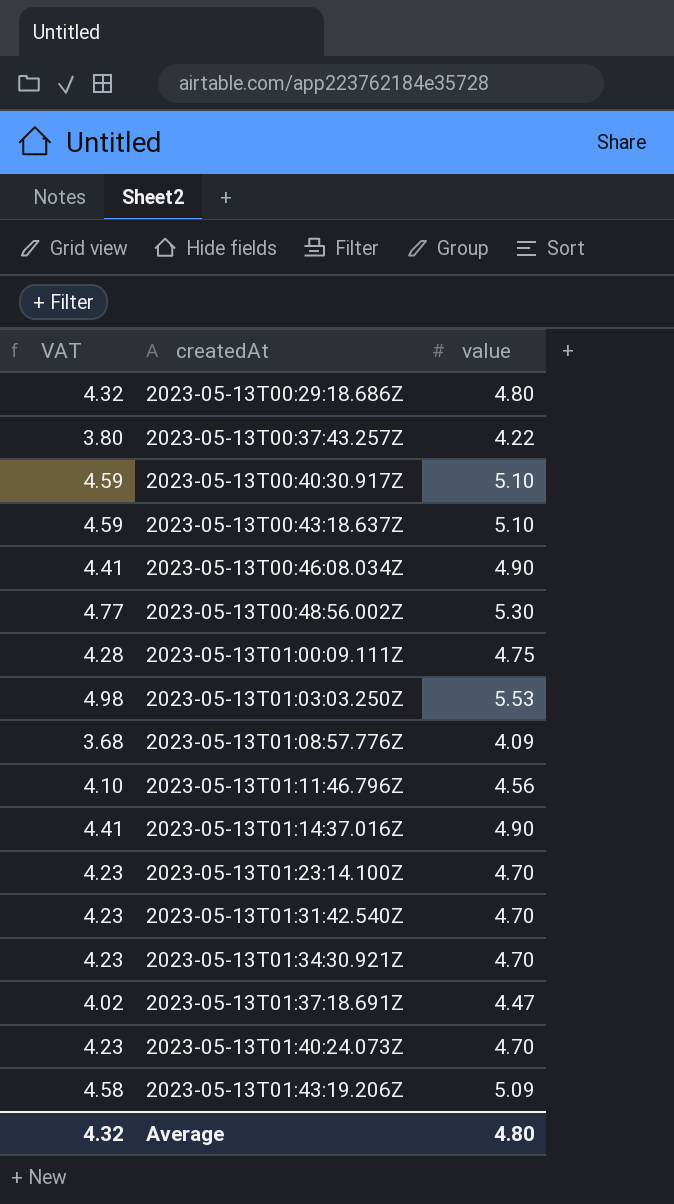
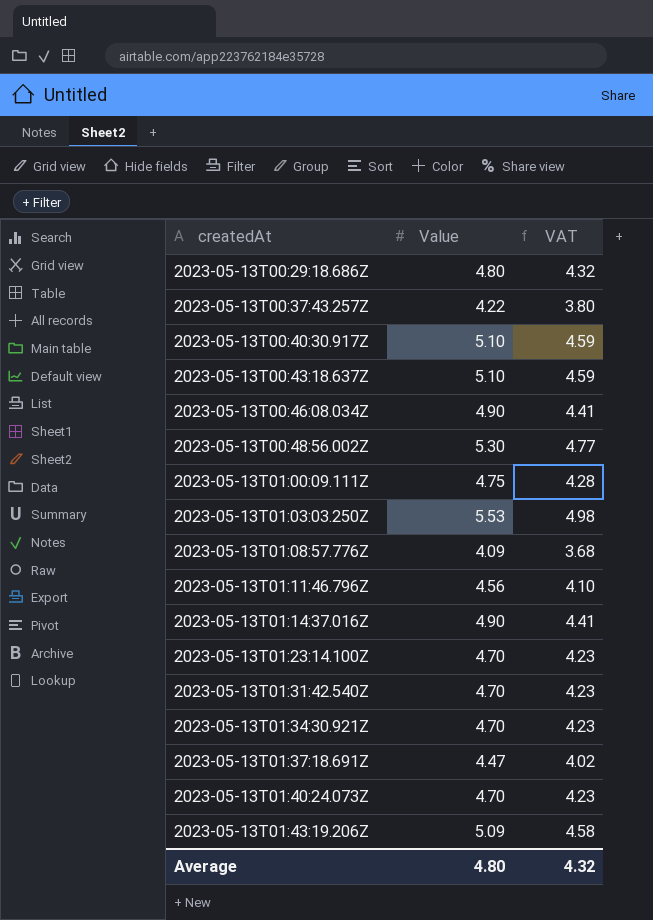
column name: value -> Value
column VAT | position: 1 -> 3

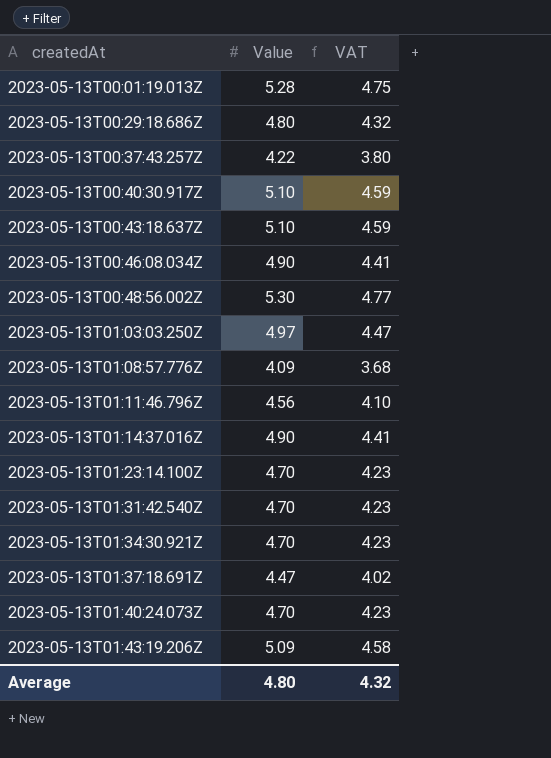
row 2023-05-13T01:00:09.111Z: 4.75 | 4.28 -> none
row 2023-05-13T00:01:19.013Z: none -> 5.28 | 4.75
2023-05-13T01:03:03.250Z | Value: 5.53 -> 4.97
2023-05-13T01:03:03.250Z | VAT: 4.98 -> 4.47

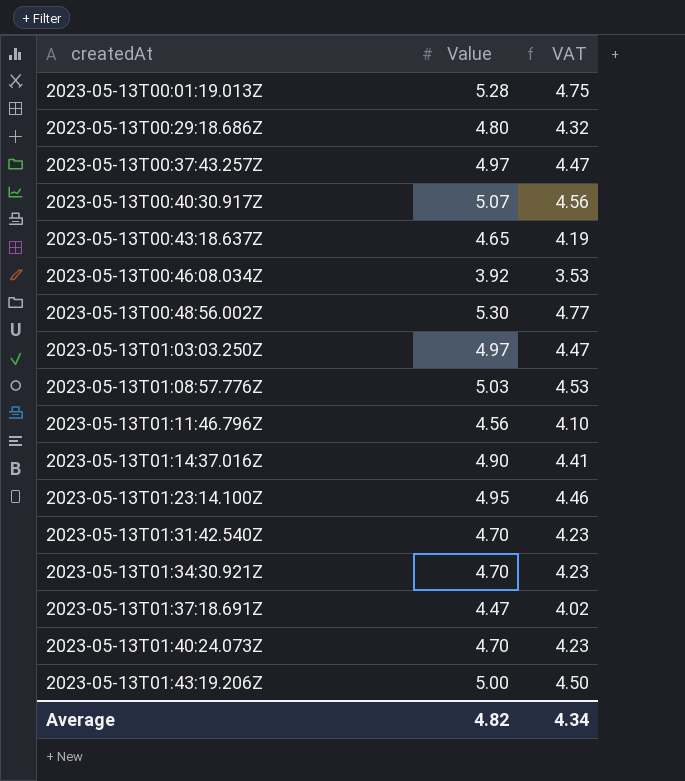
2023-05-13T00:37:43.257Z | Value: 4.22 -> 4.97
2023-05-13T00:37:43.257Z | VAT: 3.80 -> 4.47
2023-05-13T00:40:30.917Z | Value: 5.10 -> 5.07
2023-05-13T00:40:30.917Z | VAT: 4.59 -> 4.56
2023-05-13T00:43:18.637Z | Value: 5.10 -> 4.65
2023-05-13T00:43:18.637Z | VAT: 4.59 -> 4.19
2023-05-13T00:46:08.034Z | Value: 4.90 -> 3.92
2023-05-13T00:46:08.034Z | VAT: 4.41 -> 3.53
2023-05-13T01:08:57.776Z | Value: 4.09 -> 5.03
2023-05-13T01:08:57.776Z | VAT: 3.68 -> 4.53
2023-05-13T01:23:14.100Z | Value: 4.70 -> 4.95
2023-05-13T01:23:14.100Z | VAT: 4.23 -> 4.46
2023-05-13T01:43:19.206Z | Value: 5.09 -> 5.00
2023-05-13T01:43:19.206Z | VAT: 4.58 -> 4.50
Average | Value: 4.80 -> 4.82
Average | VAT: 4.32 -> 4.34

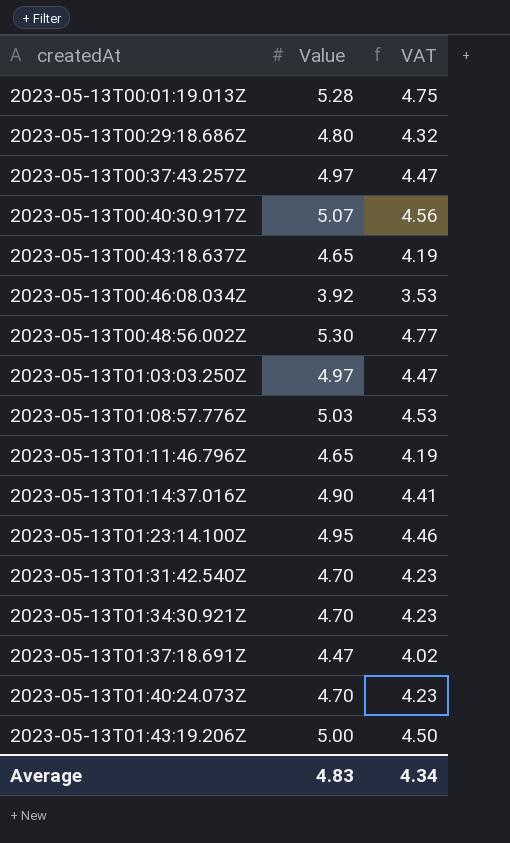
2023-05-13T01:11:46.796Z | Value: 4.56 -> 4.65
2023-05-13T01:11:46.796Z | VAT: 4.10 -> 4.19
Average | Value: 4.82 -> 4.83

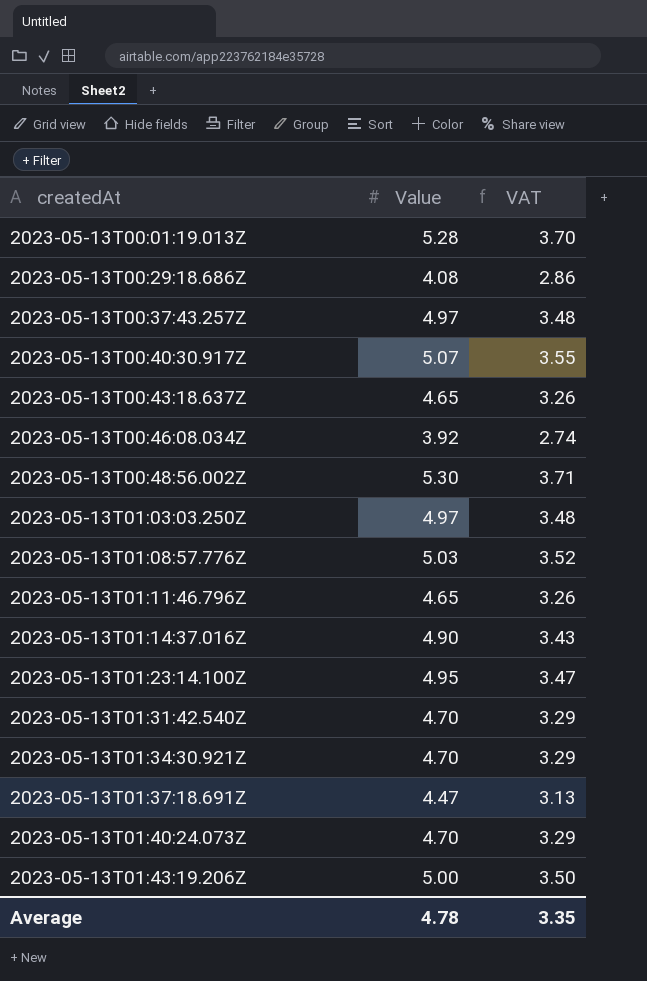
column VAT | formula: [Value] * 0.9 -> [Value] * 0.7
2023-05-13T00:29:18.686Z | Value: 4.80 -> 4.08
Average | Value: 4.83 -> 4.78
Average | VAT: 4.34 -> 3.35

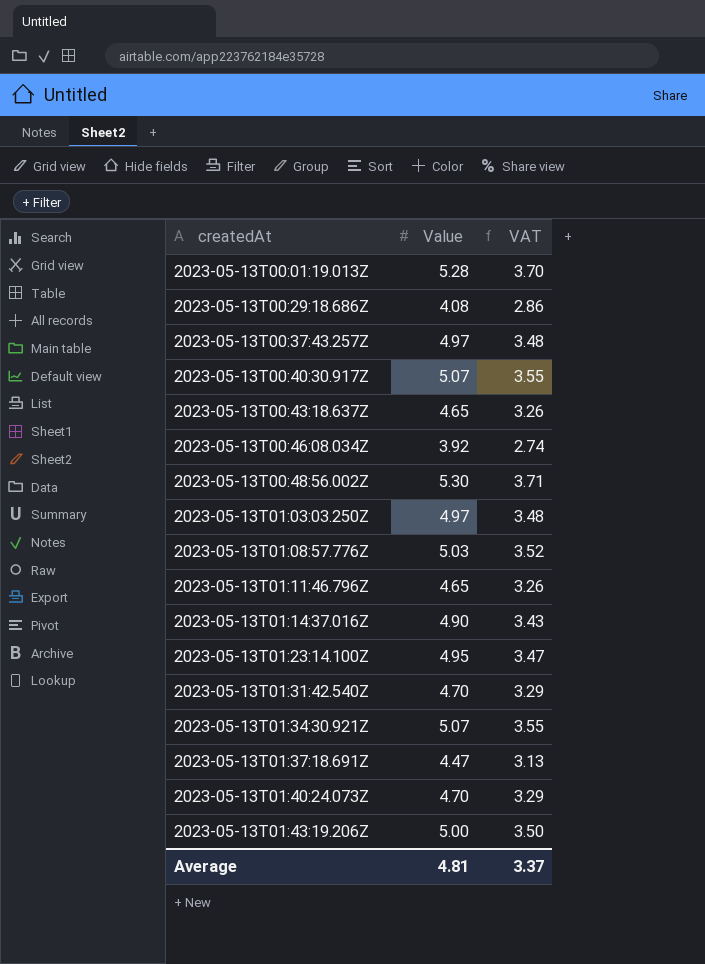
2023-05-13T01:34:30.921Z | Value: 4.70 -> 5.07
2023-05-13T01:34:30.921Z | VAT: 3.29 -> 3.55
Average | Value: 4.78 -> 4.81
Average | VAT: 3.35 -> 3.37

